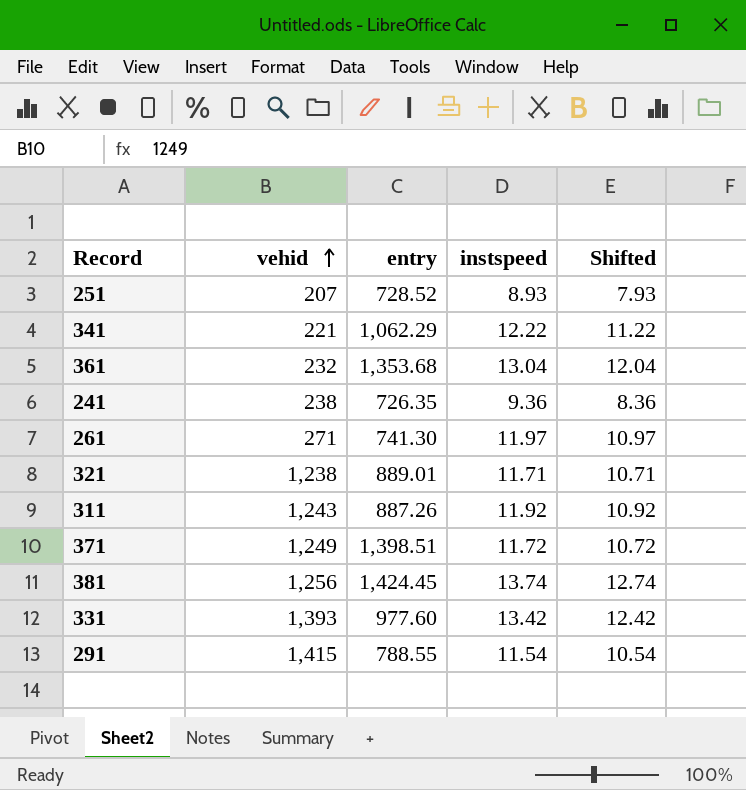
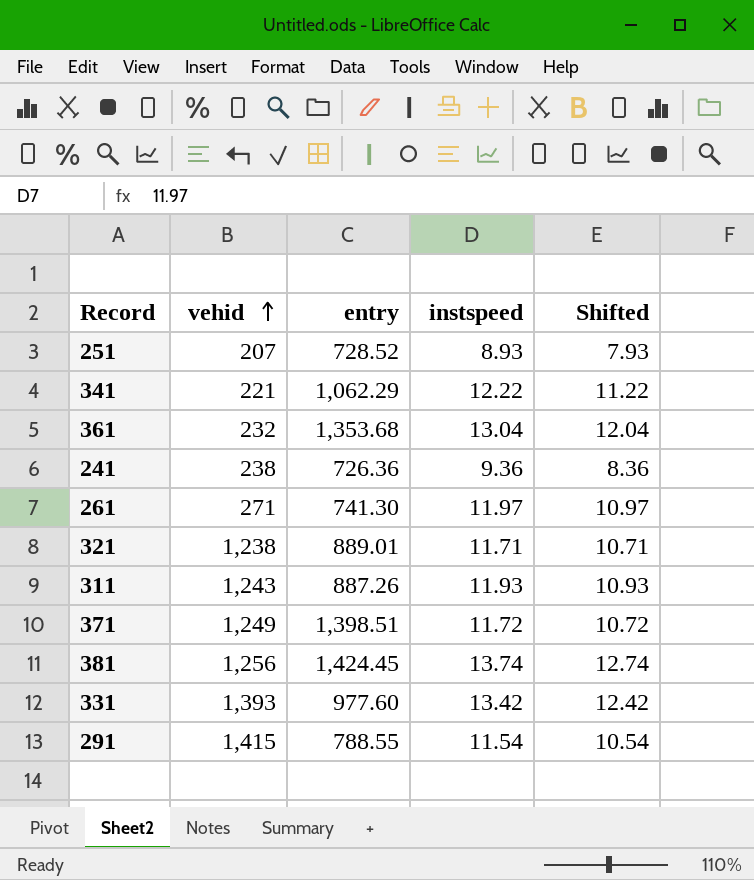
241 | entry: 726.35 -> 726.36
311 | instspeed: 11.92 -> 11.93
311 | Shifted: 10.92 -> 10.93

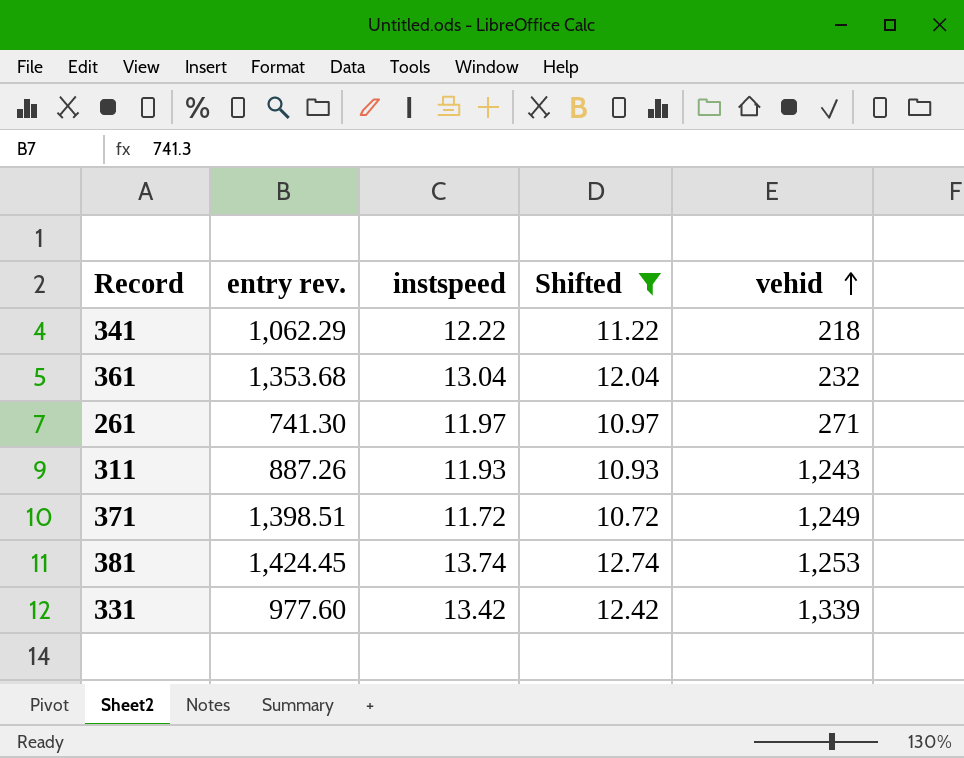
filter: none -> Shifted >= 10.72
column name: entry -> entry rev.
column vehid | position: 2 -> 5
341 | vehid: 221 -> 218
381 | vehid: 1,256 -> 1,253
331 | vehid: 1,393 -> 1,339

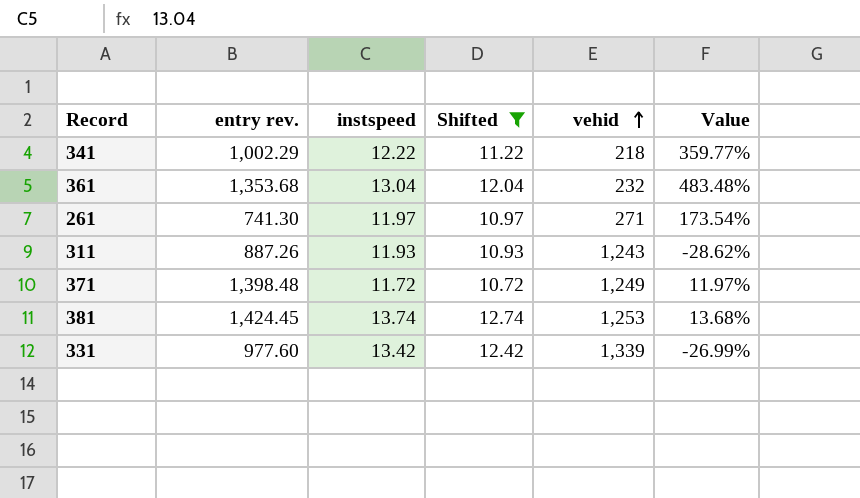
column Value | formula: none -> ([entry rev.] - [vehid]) / [vehid]
341 | entry rev.: 1,062.29 -> 1,002.29
371 | entry rev.: 1,398.51 -> 1,398.48

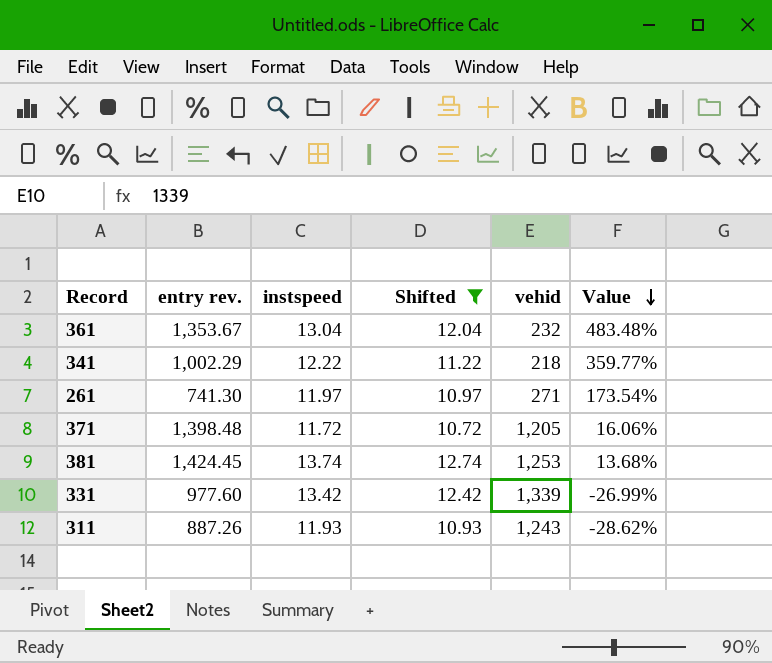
row order: vehid ascending -> Value descending
361 | entry rev.: 1,353.68 -> 1,353.67
371 | vehid: 1,249 -> 1,205
371 | Value: 11.97% -> 16.06%

